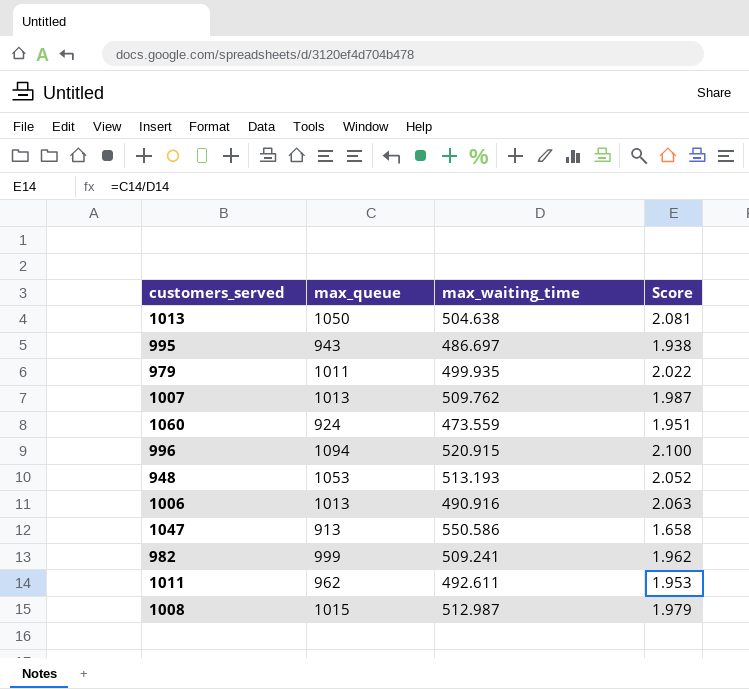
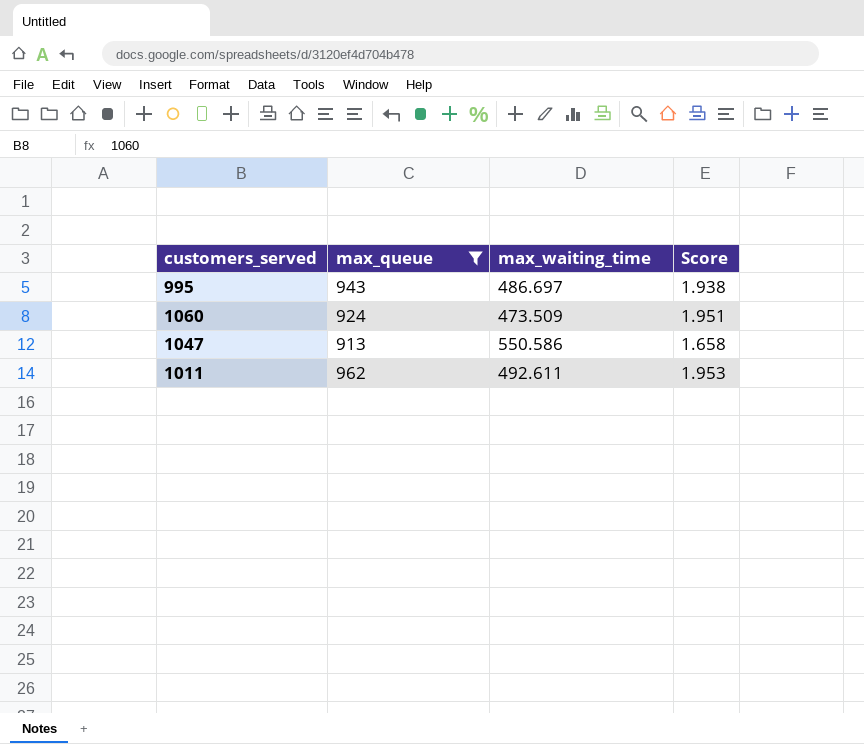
filter: none -> max_queue <= 962
1060 | max_waiting_time: 473.559 -> 473.509

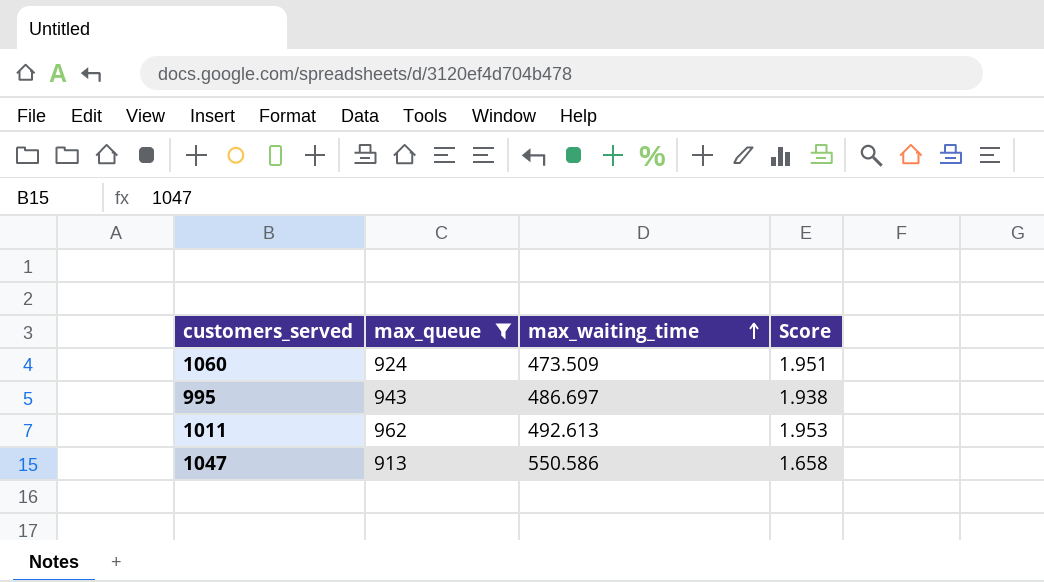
row order: none -> max_waiting_time ascending
1011 | max_waiting_time: 492.611 -> 492.613

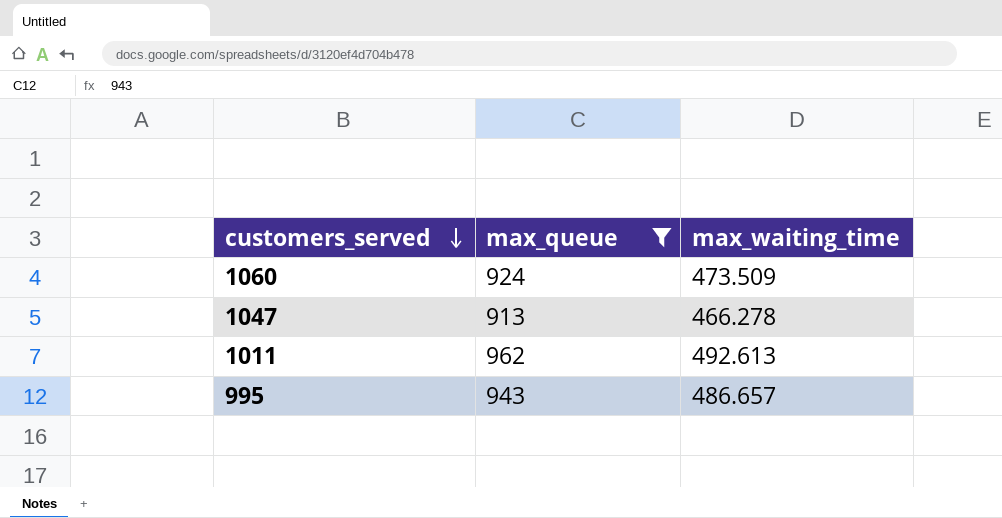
row order: max_waiting_time ascending -> customers_served descending
column Score | formula: [max_queue] / [max_waiting_time] -> none
1047 | max_waiting_time: 550.586 -> 466.278
995 | max_waiting_time: 486.697 -> 486.657

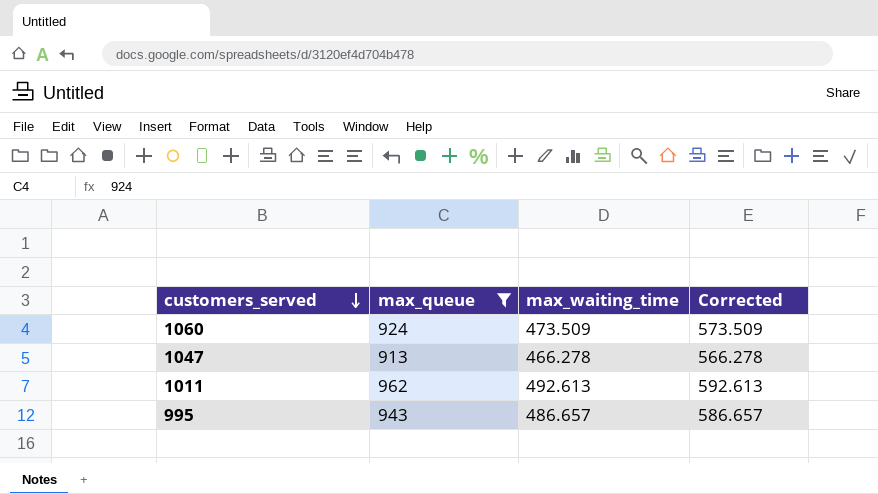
column Corrected | formula: none -> [max_waiting_time] + 100

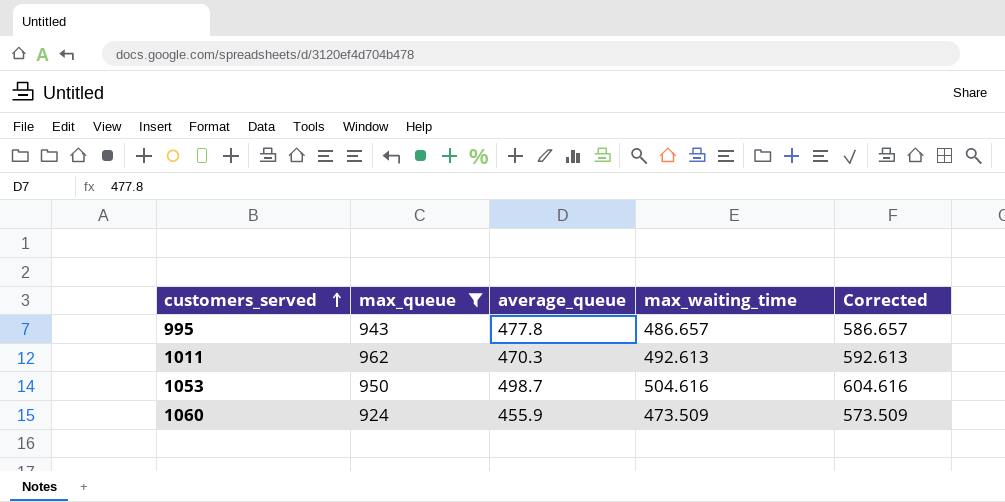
row order: customers_served descending -> customers_served ascending
column average_queue | position: none -> 3
row 1047: 913 | 466.278 | 566.278 -> none
row 1053: none -> 950 | 498.7 | 504.616 | 604.616

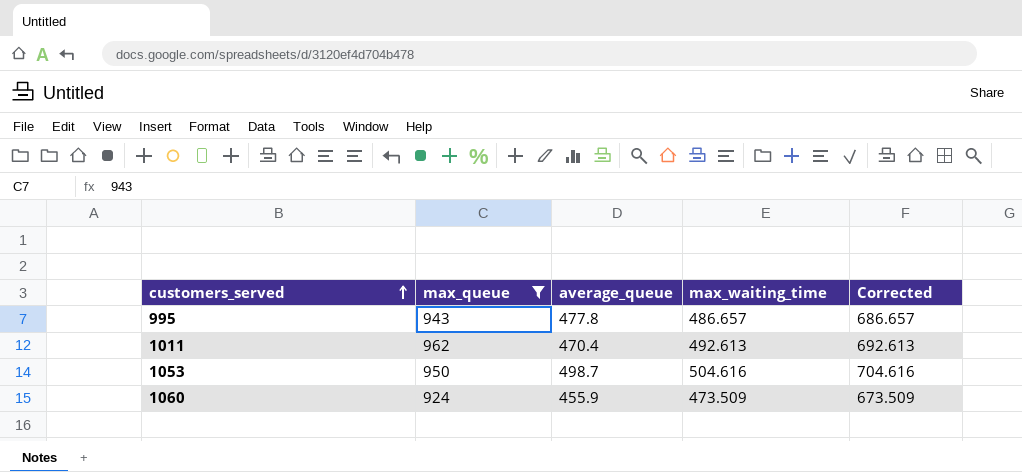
column Corrected | formula: [max_waiting_time] + 100 -> [max_waiting_time] + 200
1011 | average_queue: 470.3 -> 470.4

